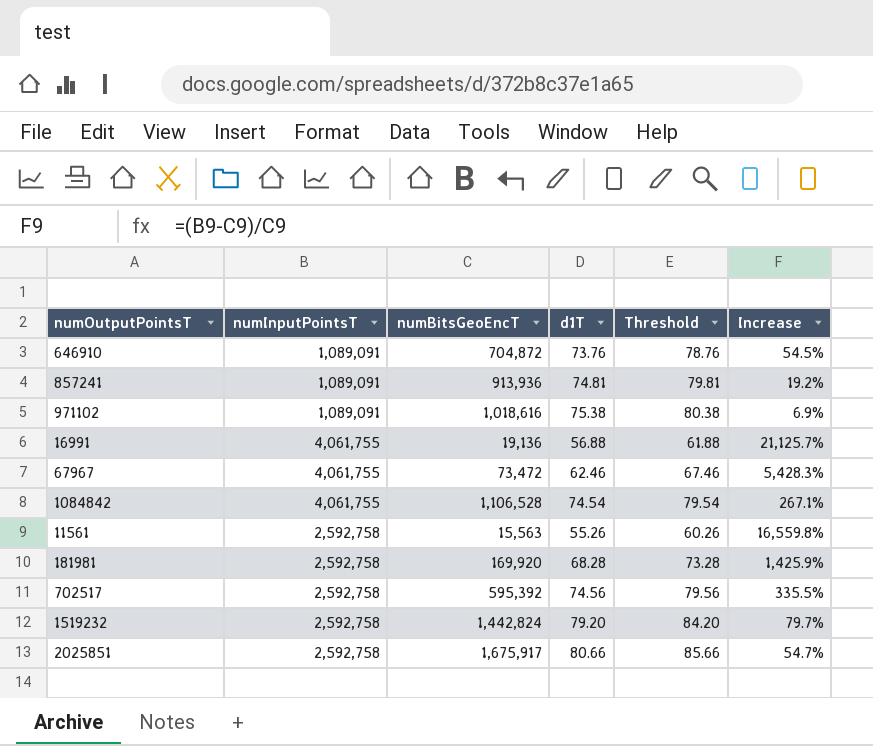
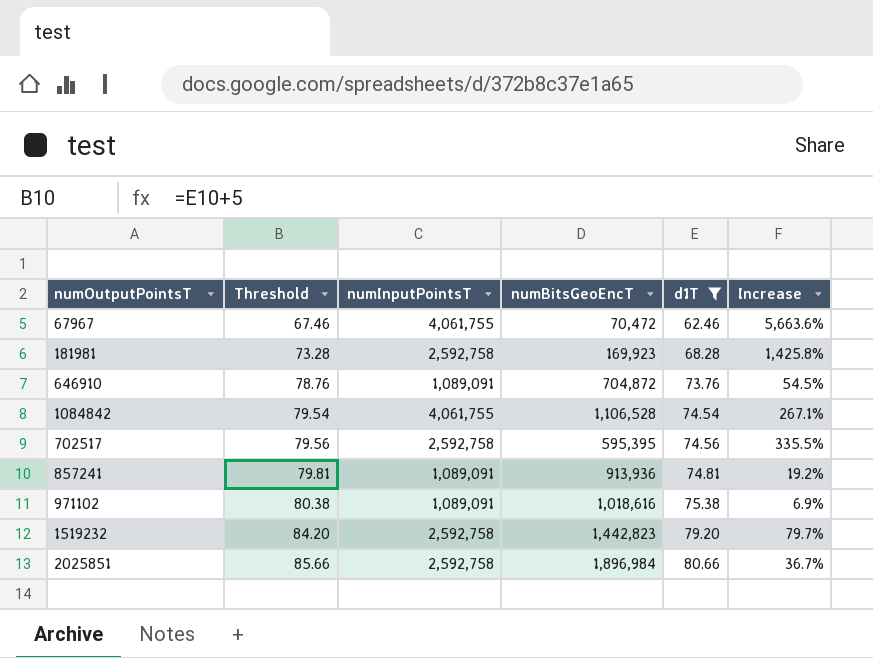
filter: none -> d1T >= 62.46
row order: none -> Threshold ascending
column Threshold | position: 5 -> 2
67967 | numBitsGeoEncT: 73,472 -> 70,472
67967 | Increase: 5,428.3% -> 5,663.6%
181981 | numBitsGeoEncT: 169,920 -> 169,923
181981 | Increase: 1,425.9% -> 1,425.8%
702517 | numBitsGeoEncT: 595,392 -> 595,395
1519232 | numBitsGeoEncT: 1,442,824 -> 1,442,823
2025851 | numBitsGeoEncT: 1,675,917 -> 1,896,984
2025851 | Increase: 54.7% -> 36.7%

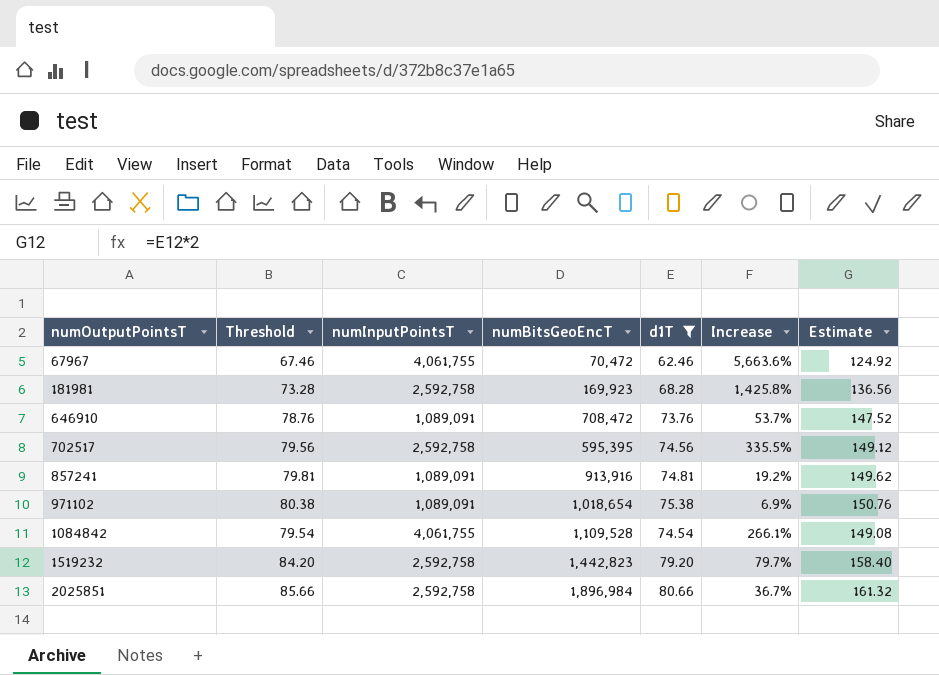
row order: Threshold ascending -> numOutputPointsT ascending
column Estimate | formula: none -> [d1T] * 2
646910 | numBitsGeoEncT: 704,872 -> 708,472
646910 | Increase: 54.5% -> 53.7%
857241 | numBitsGeoEncT: 913,936 -> 913,916
971102 | numBitsGeoEncT: 1,018,616 -> 1,018,654
1084842 | numBitsGeoEncT: 1,106,528 -> 1,109,528
1084842 | Increase: 267.1% -> 266.1%

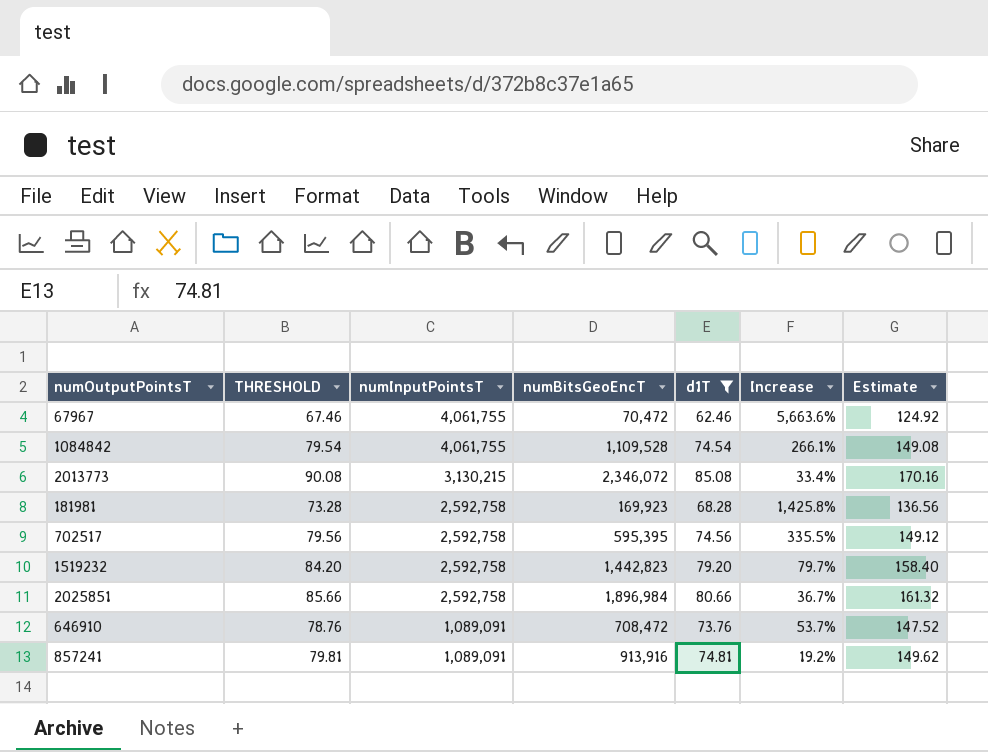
row order: numOutputPointsT ascending -> numInputPointsT descending
column name: Threshold -> THRESHOLD
row 971102: 80.38 | 1,089,091 | 1,018,654 | 75.38 | 6.9% | 150.76 -> none
row 2013773: none -> 90.08 | 3,130,215 | 2,346,072 | 85.08 | 33.4% | 170.16

